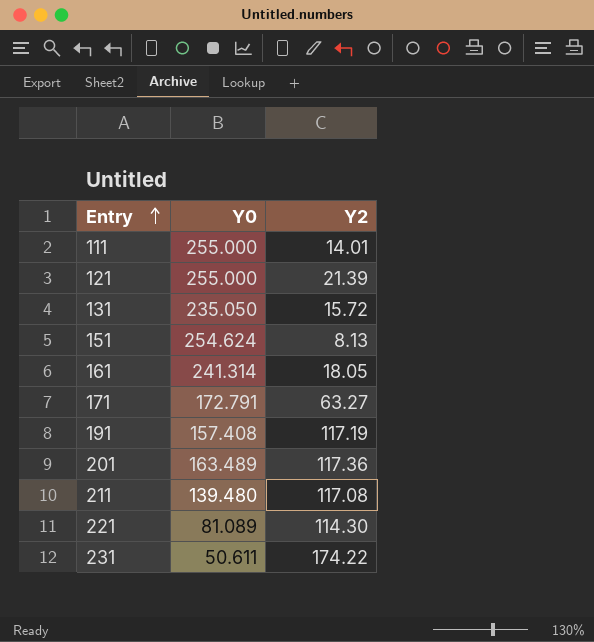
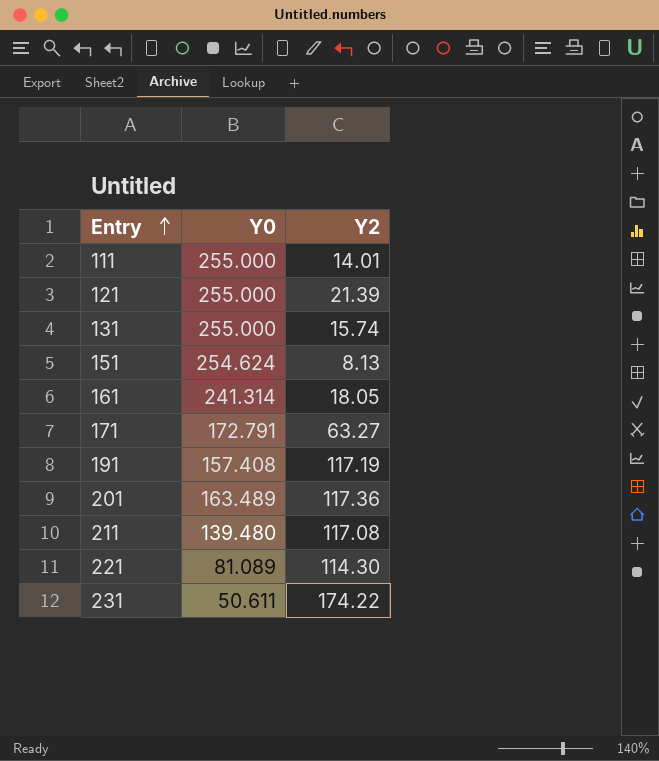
131 | Y0: 235.050 -> 255.000
131 | Y2: 15.72 -> 15.74

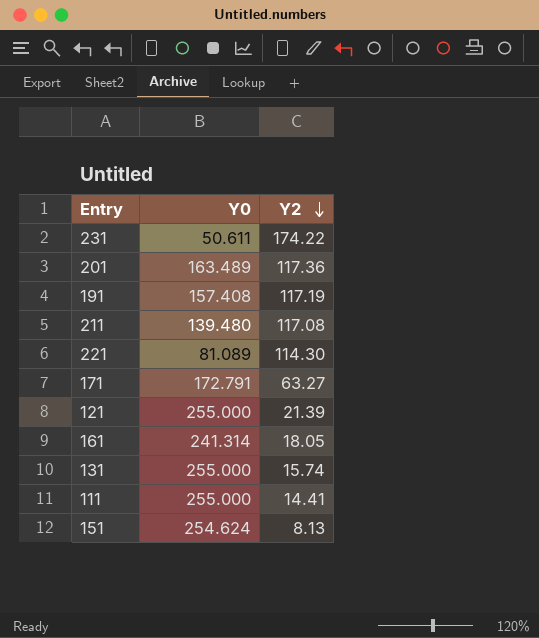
row order: Entry ascending -> Y2 descending
111 | Y2: 14.01 -> 14.41

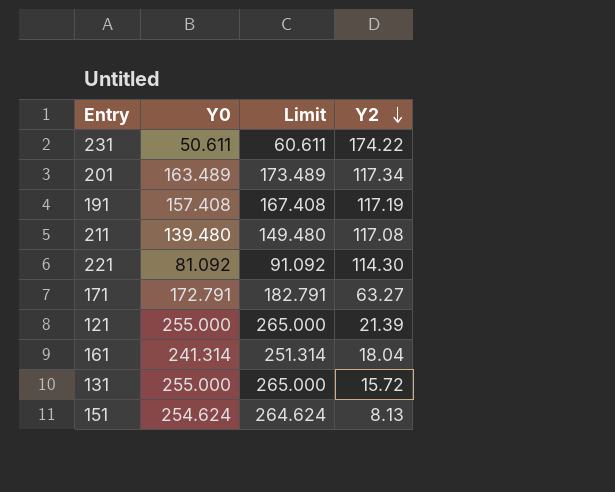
column Limit | formula: none -> [Y0] + 10
row 111: 255.000 | 14.41 -> none
201 | Y2: 117.36 -> 117.34
221 | Y0: 81.089 -> 81.092
161 | Y2: 18.05 -> 18.04
131 | Y2: 15.74 -> 15.72

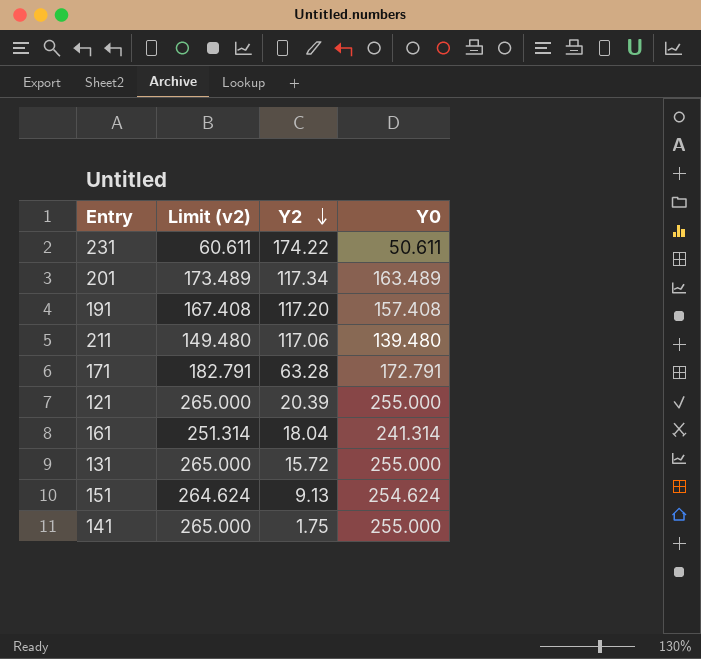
column name: Limit -> Limit (v2)
column Y0 | position: 2 -> 4
row 221: 81.092 | 91.092 | 114.30 -> none
191 | Y2: 117.19 -> 117.20
211 | Y2: 117.08 -> 117.06
171 | Y2: 63.27 -> 63.28
121 | Y2: 21.39 -> 20.39
151 | Y2: 8.13 -> 9.13
row 141: none -> 265.000 | 1.75 | 255.000

